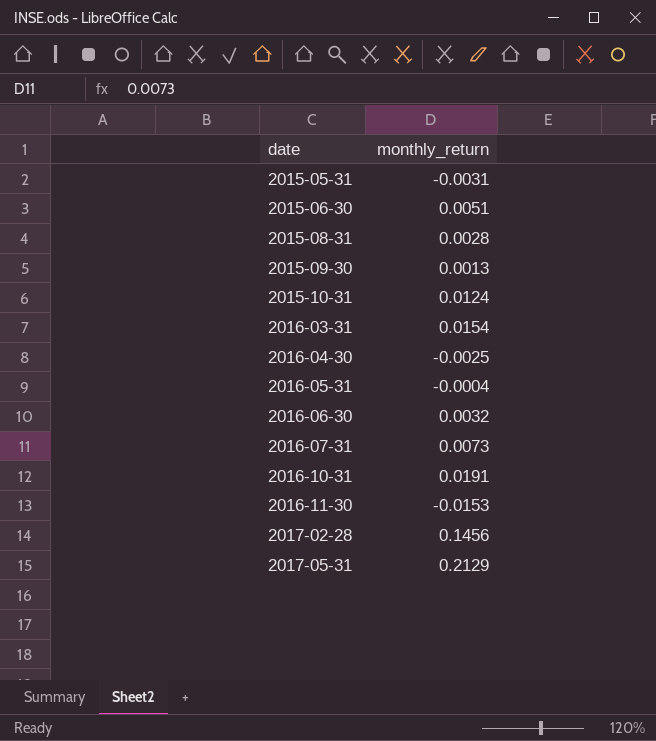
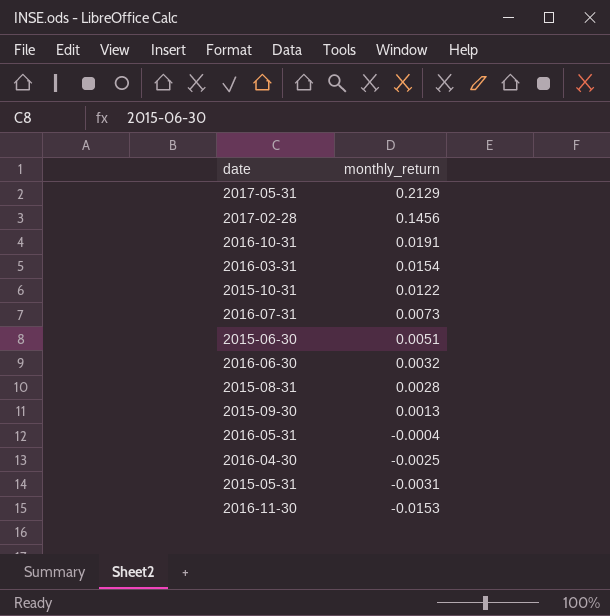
row order: date ascending -> monthly_return descending
2015-10-31 | monthly_return: 0.0124 -> 0.0122

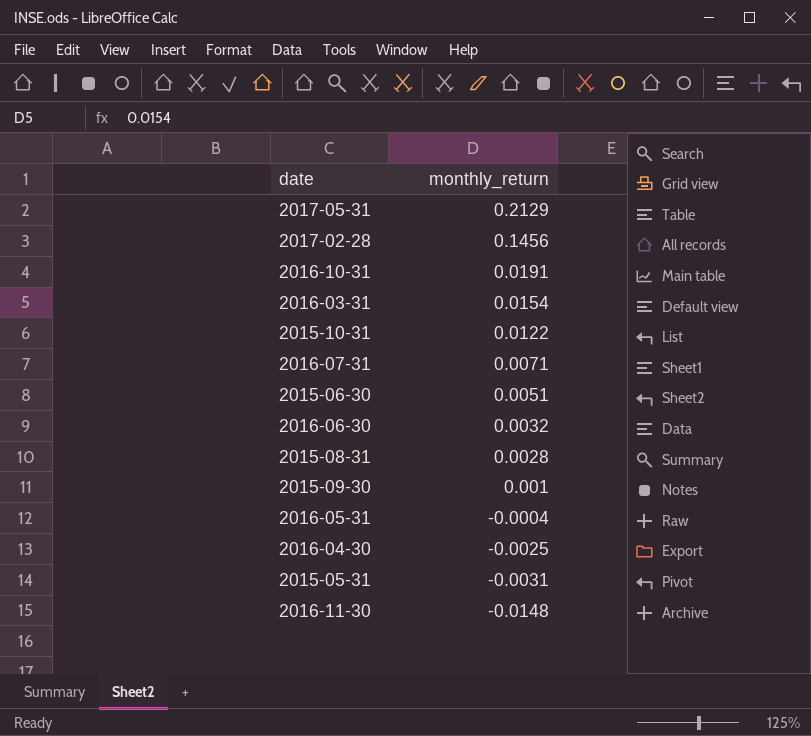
2016-07-31 | monthly_return: 0.0073 -> 0.0071
2015-09-30 | monthly_return: 0.0013 -> 0.001
2016-11-30 | monthly_return: -0.0153 -> -0.0148

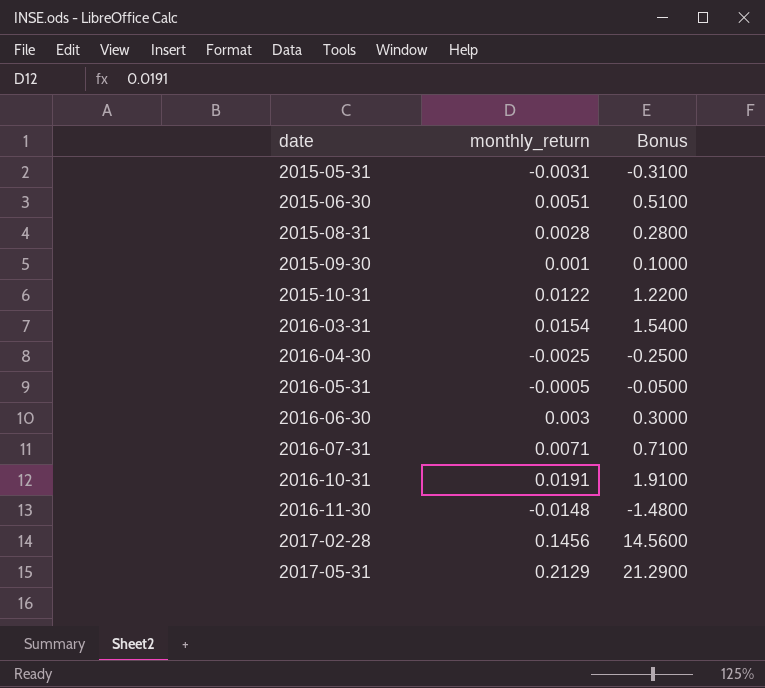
row order: monthly_return descending -> date ascending
column Bonus | formula: none -> [monthly_return] * 100
2016-05-31 | monthly_return: -0.0004 -> -0.0005
2016-06-30 | monthly_return: 0.0032 -> 0.003

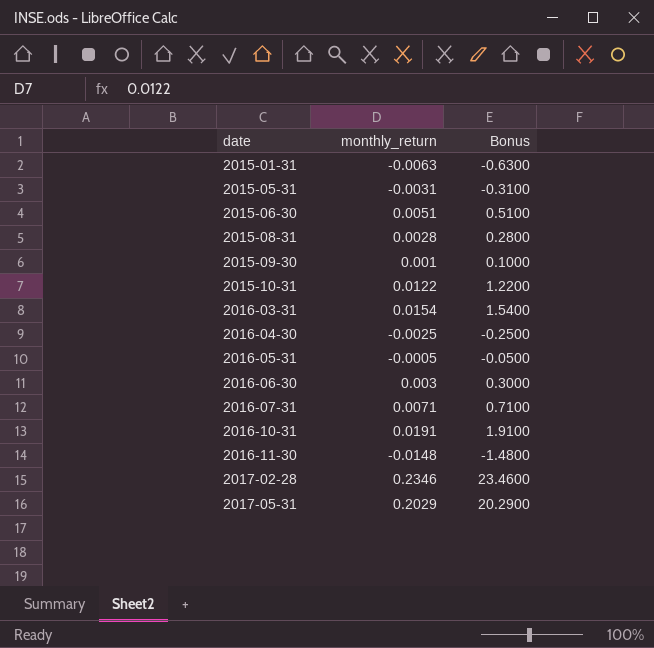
row 2015-01-31: none -> -0.0063 | -0.6300
2017-02-28 | monthly_return: 0.1456 -> 0.2346
2017-02-28 | Bonus: 14.5600 -> 23.4600
2017-05-31 | monthly_return: 0.2129 -> 0.2029
2017-05-31 | Bonus: 21.2900 -> 20.2900

